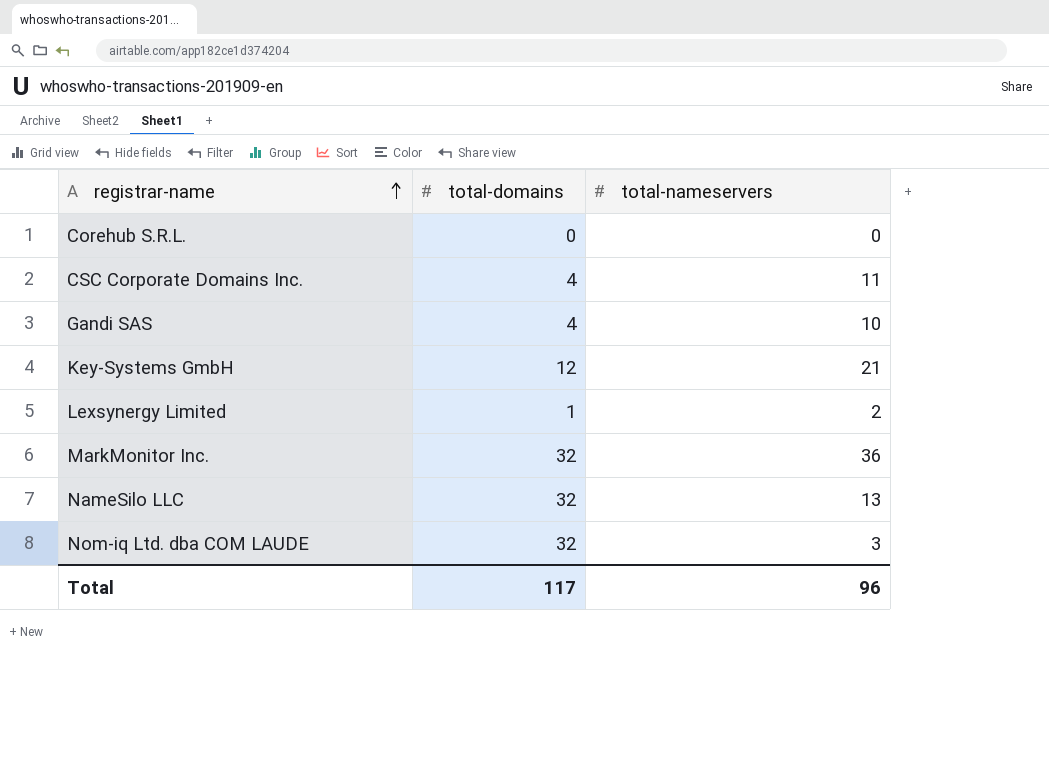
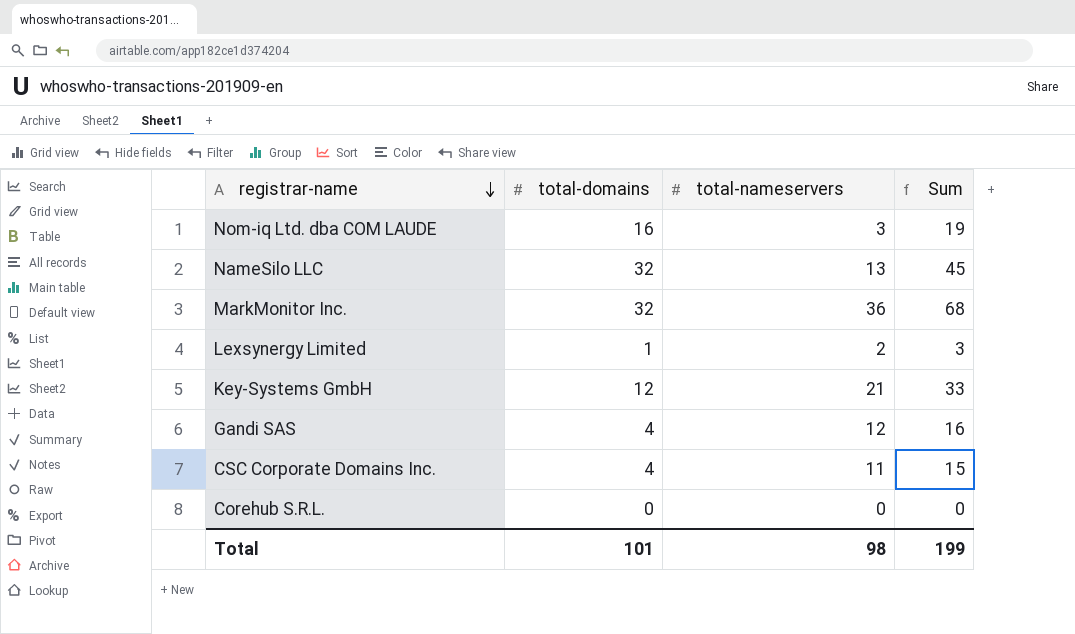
row order: registrar-name ascending -> registrar-name descending
column Sum | formula: none -> [total-domains] + [total-nameservers]
Nom-iq Ltd. dba COM LAUDE | total-domains: 32 -> 16
Gandi SAS | total-nameservers: 10 -> 12
Total | total-domains: 117 -> 101
Total | total-nameservers: 96 -> 98

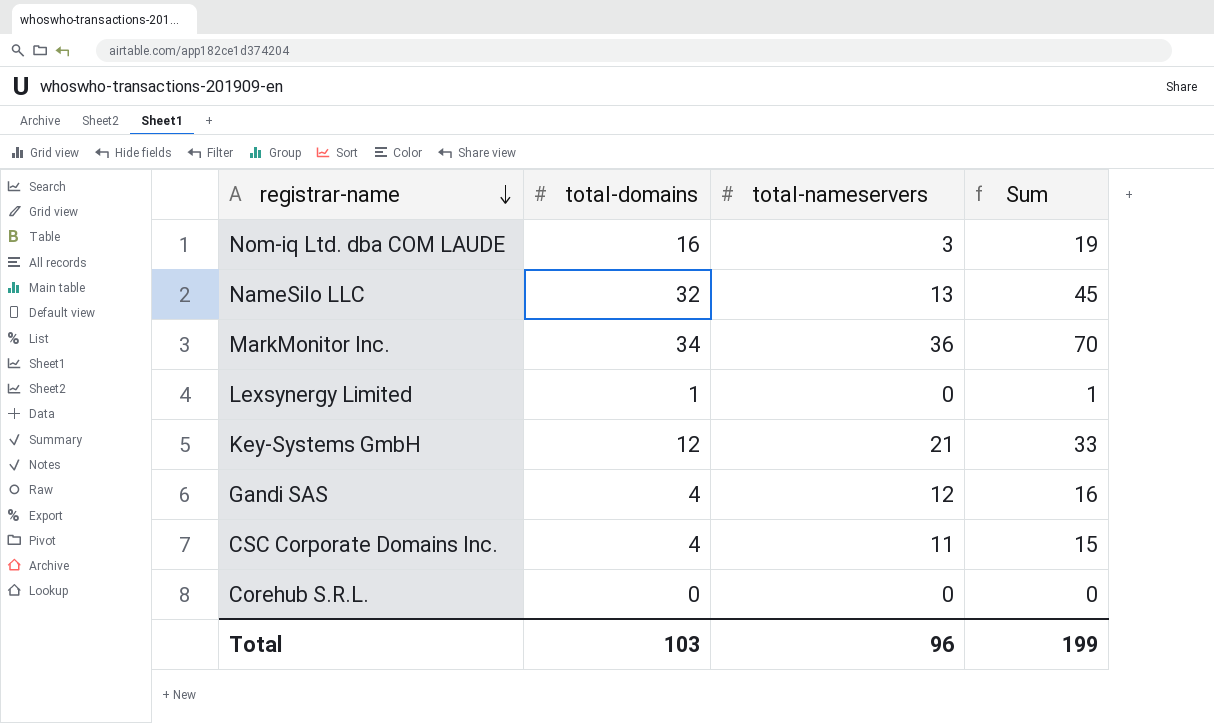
MarkMonitor Inc. | total-domains: 32 -> 34
MarkMonitor Inc. | Sum: 68 -> 70
Lexsynergy Limited | total-nameservers: 2 -> 0
Lexsynergy Limited | Sum: 3 -> 1
Total | total-domains: 101 -> 103
Total | total-nameservers: 98 -> 96

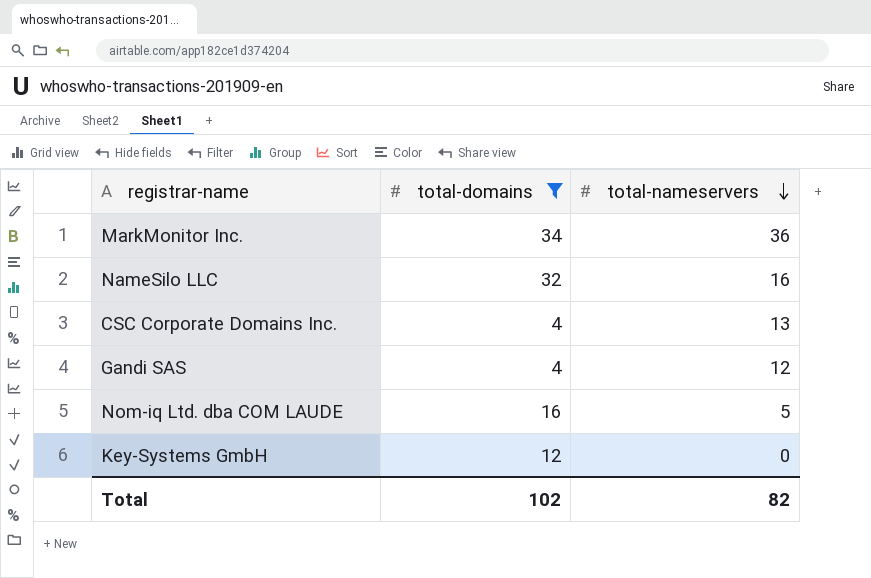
filter: none -> total-domains >= 4
row order: registrar-name descending -> total-nameservers descending
column Sum | formula: [total-domains] + [total-nameservers] -> none
NameSilo LLC | total-nameservers: 13 -> 16
CSC Corporate Domains Inc. | total-nameservers: 11 -> 13
Nom-iq Ltd. dba COM LAUDE | total-nameservers: 3 -> 5
Key-Systems GmbH | total-nameservers: 21 -> 0
Total | total-domains: 103 -> 102
Total | total-nameservers: 96 -> 82

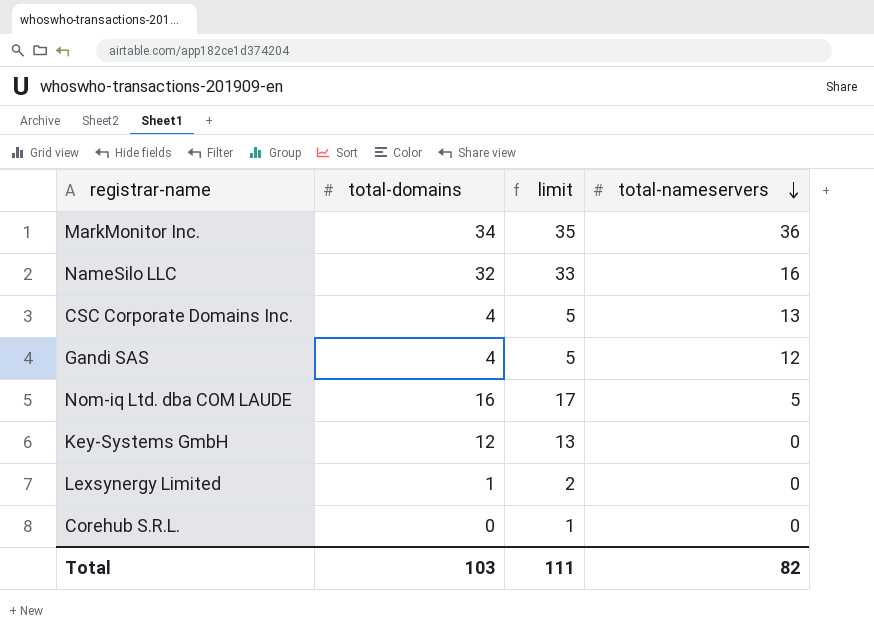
filter: total-domains >= 4 -> none
column limit | formula: none -> [total-domains] + 1
Total | total-domains: 102 -> 103

